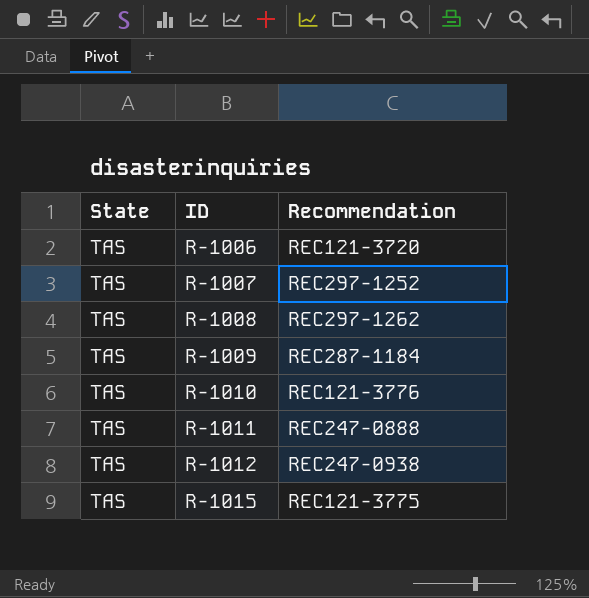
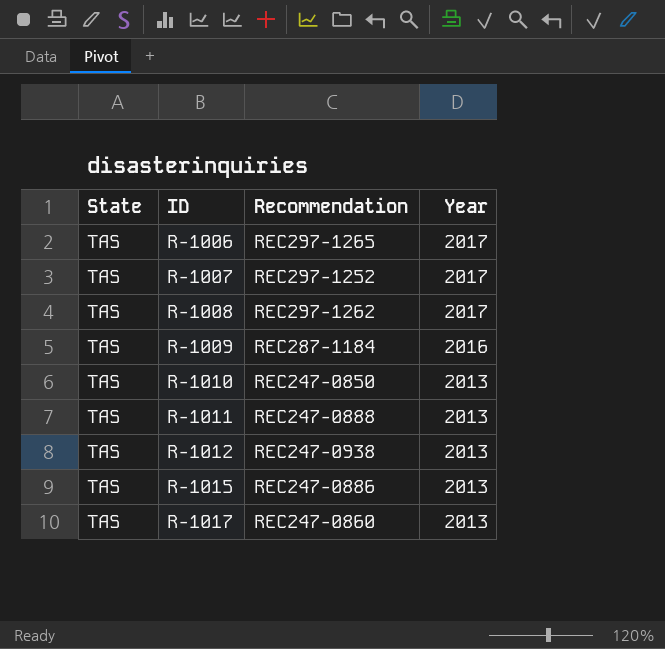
column Year | position: none -> 4
R-1006 | Recommendation: REC121-3720 -> REC297-1265
R-1010 | Recommendation: REC121-3776 -> REC247-0850
R-1015 | Recommendation: REC121-3775 -> REC247-0886
row R-1017: none -> TAS | REC247-0860 | 2013

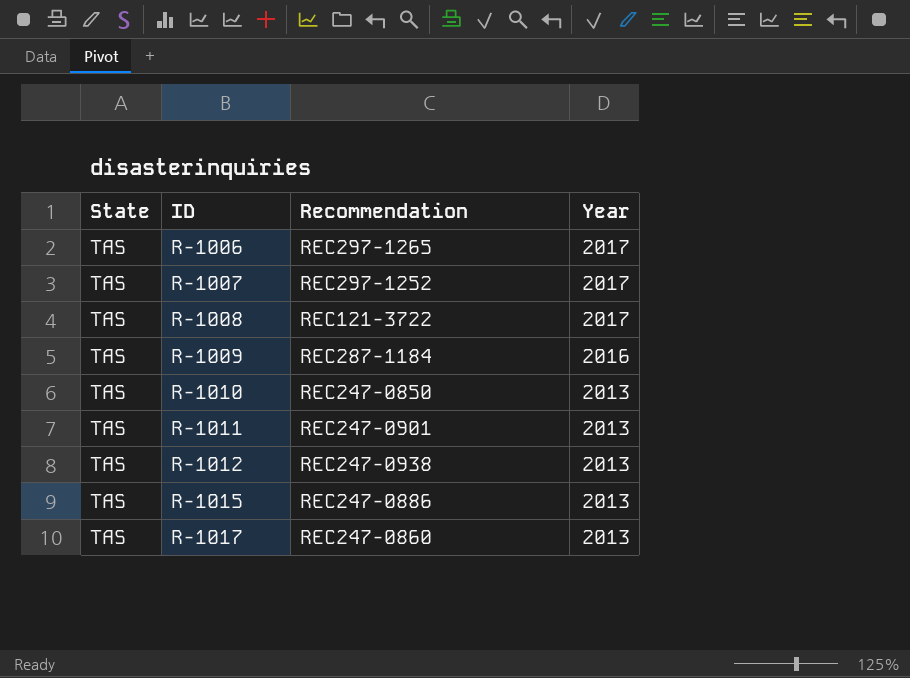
R-1008 | Recommendation: REC297-1262 -> REC121-3722
R-1011 | Recommendation: REC247-0888 -> REC247-0901

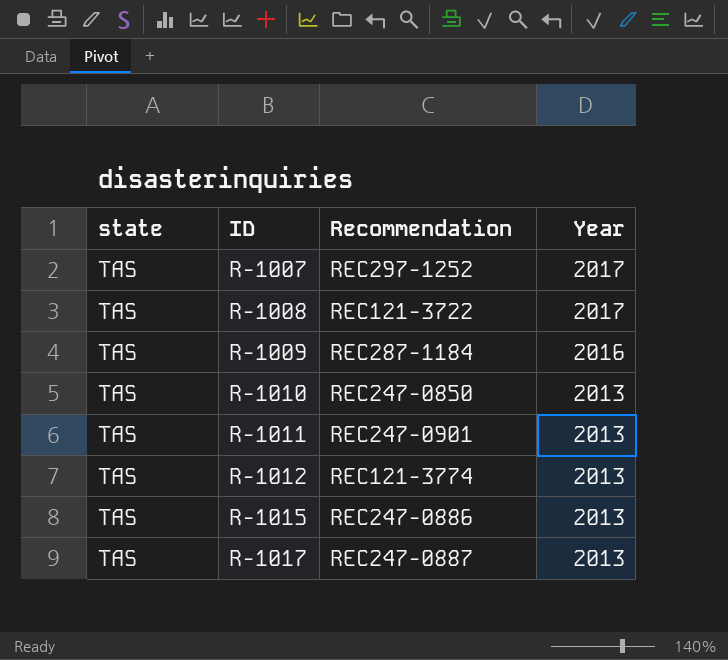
column name: State -> state
row R-1006: TAS | REC297-1265 | 2017 -> none
R-1012 | Recommendation: REC247-0938 -> REC121-3774
R-1017 | Recommendation: REC247-0860 -> REC247-0887

